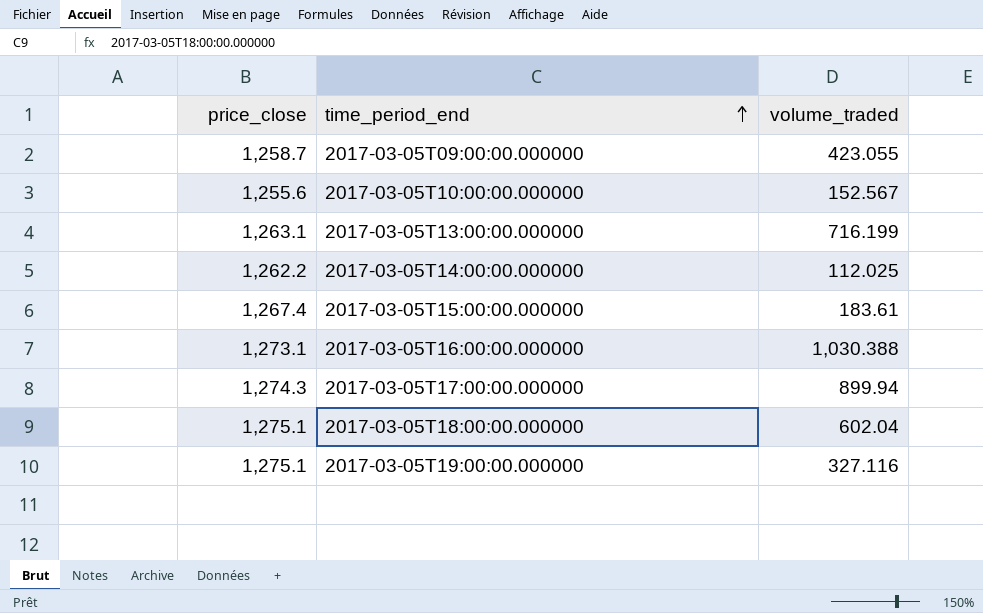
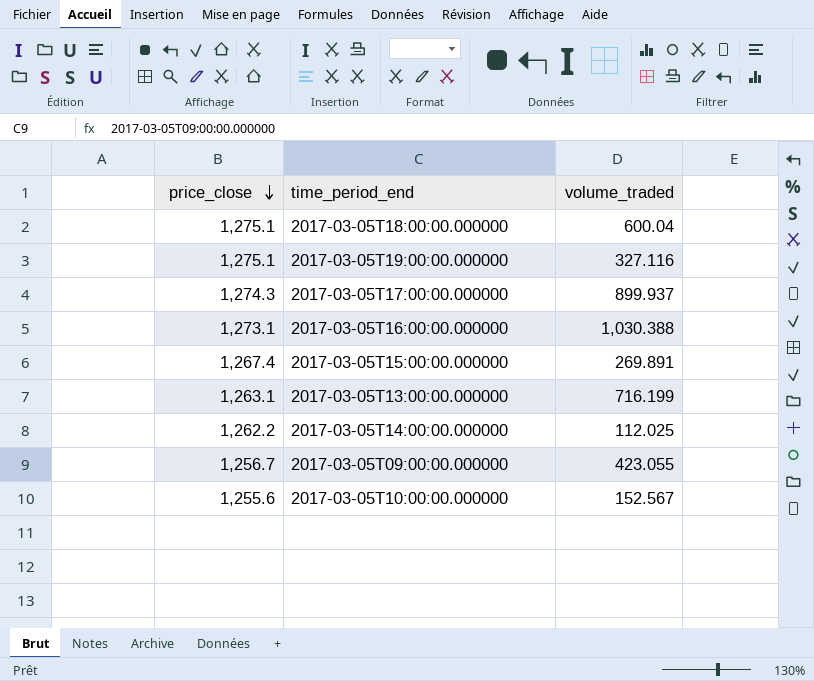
row order: time_period_end ascending -> price_close descending
2017-03-05T18:00:00.000000 | volume_traded: 602.04 -> 600.04
2017-03-05T17:00:00.000000 | volume_traded: 899.94 -> 899.937
2017-03-05T15:00:00.000000 | volume_traded: 183.61 -> 269.891
2017-03-05T09:00:00.000000 | price_close: 1,258.7 -> 1,256.7

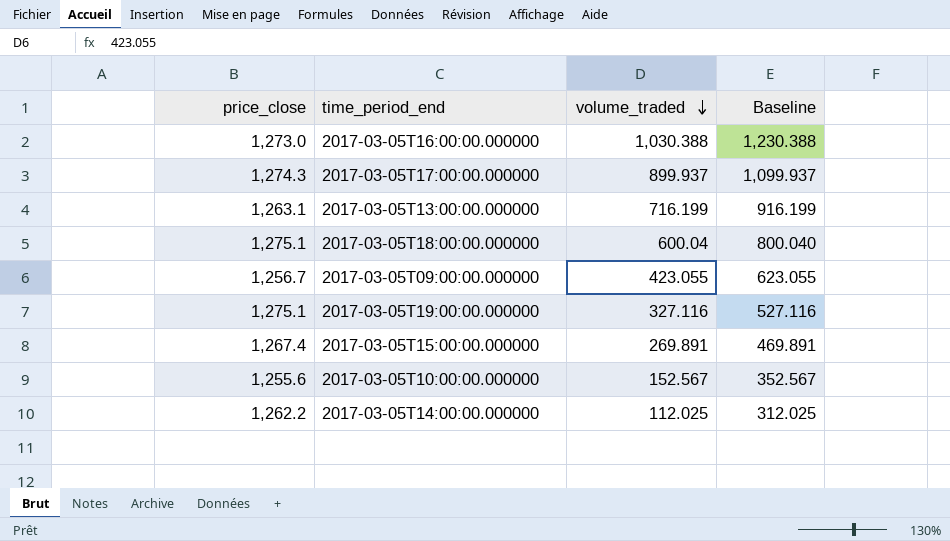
row order: price_close descending -> volume_traded descending
column Baseline | formula: none -> [volume_traded] + 200
2017-03-05T16:00:00.000000 | price_close: 1,273.1 -> 1,273.0

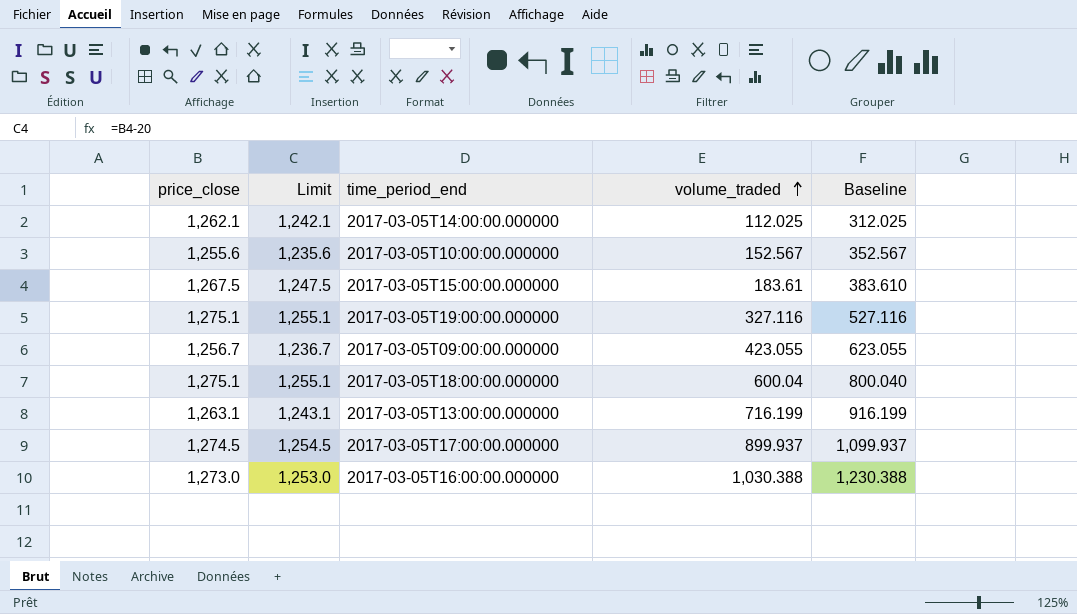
row order: volume_traded descending -> volume_traded ascending
column Limit | formula: none -> [price_close] - 20
2017-03-05T14:00:00.000000 | price_close: 1,262.2 -> 1,262.1
2017-03-05T15:00:00.000000 | price_close: 1,267.4 -> 1,267.5
2017-03-05T15:00:00.000000 | volume_traded: 269.891 -> 183.61
2017-03-05T15:00:00.000000 | Baseline: 469.891 -> 383.610
2017-03-05T17:00:00.000000 | price_close: 1,274.3 -> 1,274.5

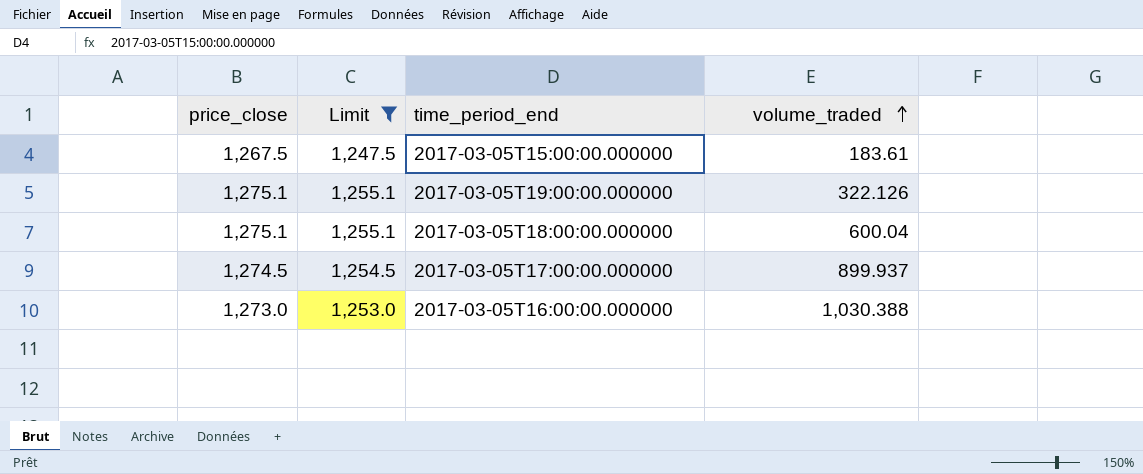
filter: none -> Limit >= 1,247.5
column Baseline | formula: [volume_traded] + 200 -> none
2017-03-05T19:00:00.000000 | volume_traded: 327.116 -> 322.126

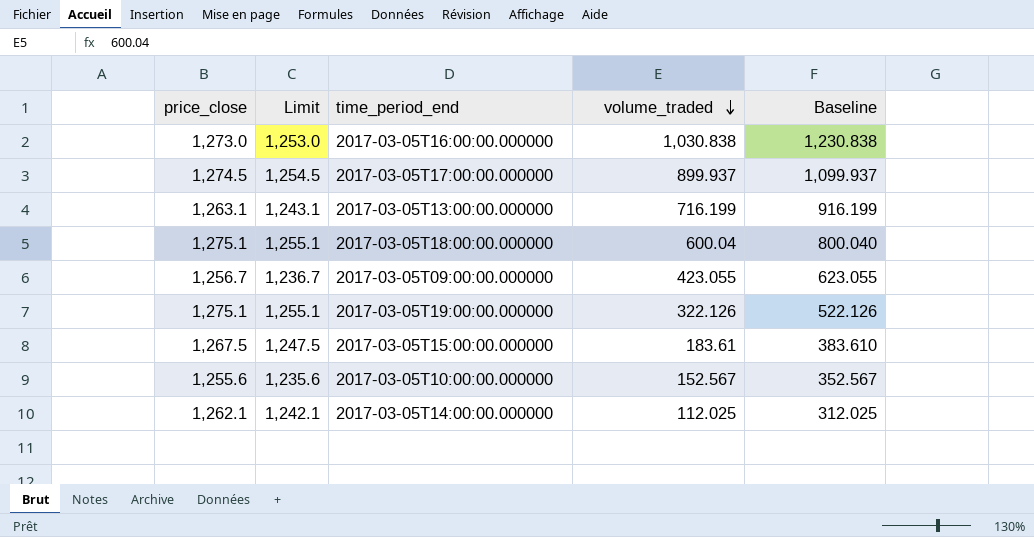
filter: Limit >= 1,247.5 -> none
row order: volume_traded ascending -> volume_traded descending
column Baseline | formula: none -> [volume_traded] + 200
2017-03-05T16:00:00.000000 | volume_traded: 1,030.388 -> 1,030.838

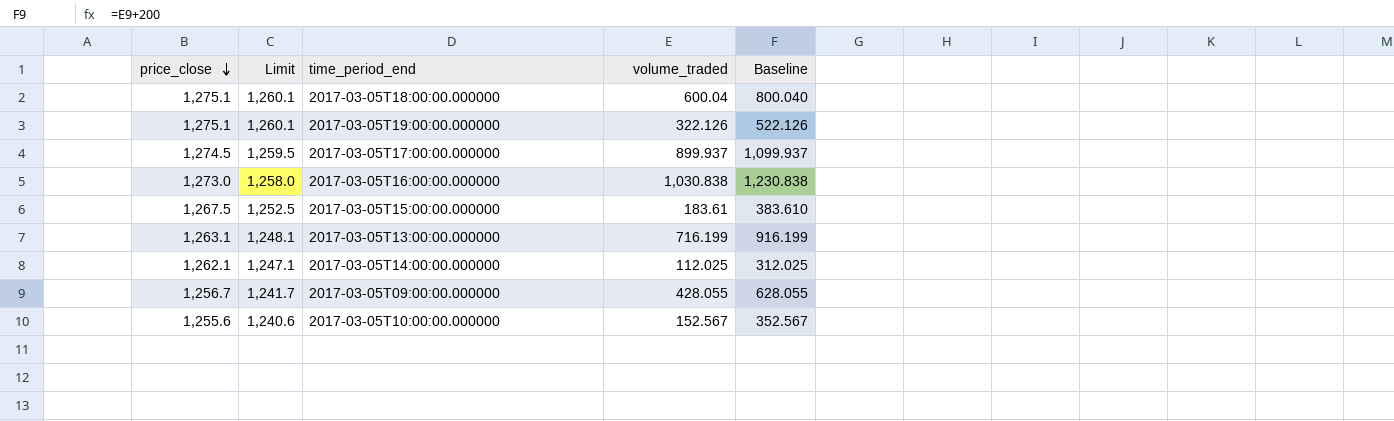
row order: volume_traded descending -> price_close descending
column Limit | formula: [price_close] - 20 -> [price_close] - 15
2017-03-05T09:00:00.000000 | volume_traded: 423.055 -> 428.055
2017-03-05T09:00:00.000000 | Baseline: 623.055 -> 628.055

